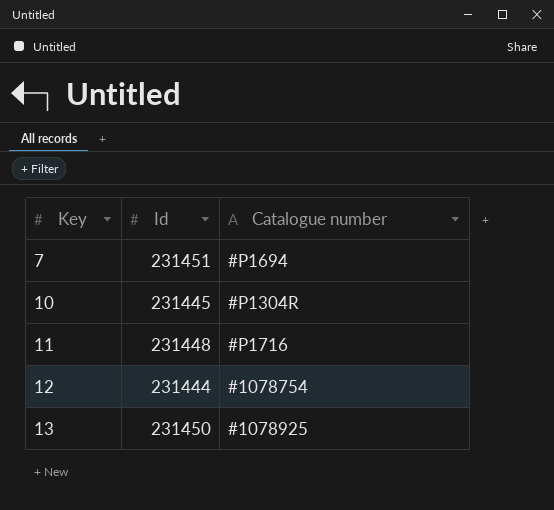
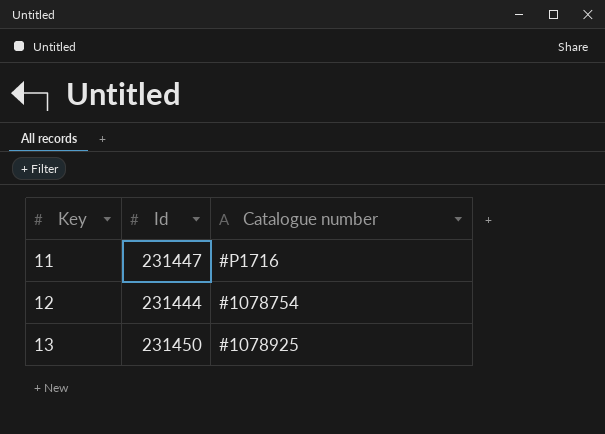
row 7: 231451 | #P1694 -> none
row 10: 231445 | #P1304R -> none
11 | Id: 231448 -> 231447

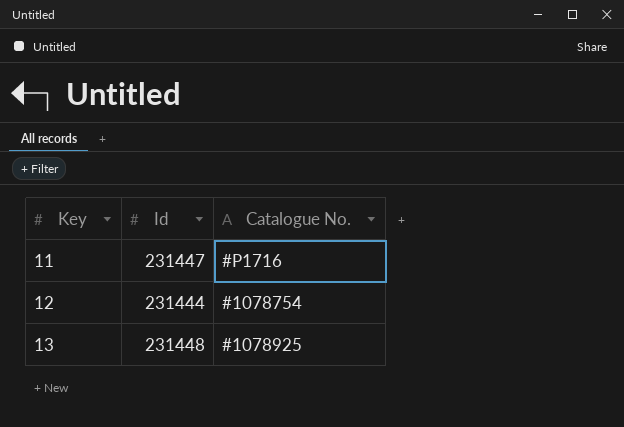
column name: Catalogue number -> Catalogue No.
13 | Id: 231450 -> 231448

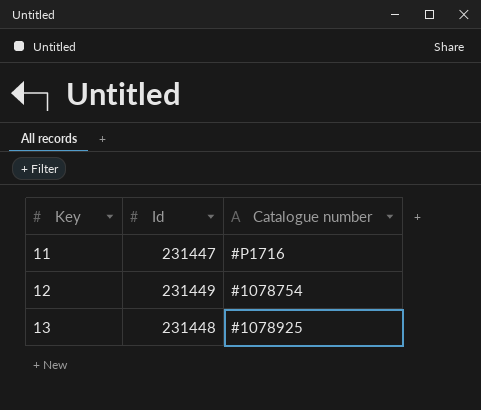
column name: Catalogue No. -> Catalogue number
12 | Id: 231444 -> 231449

